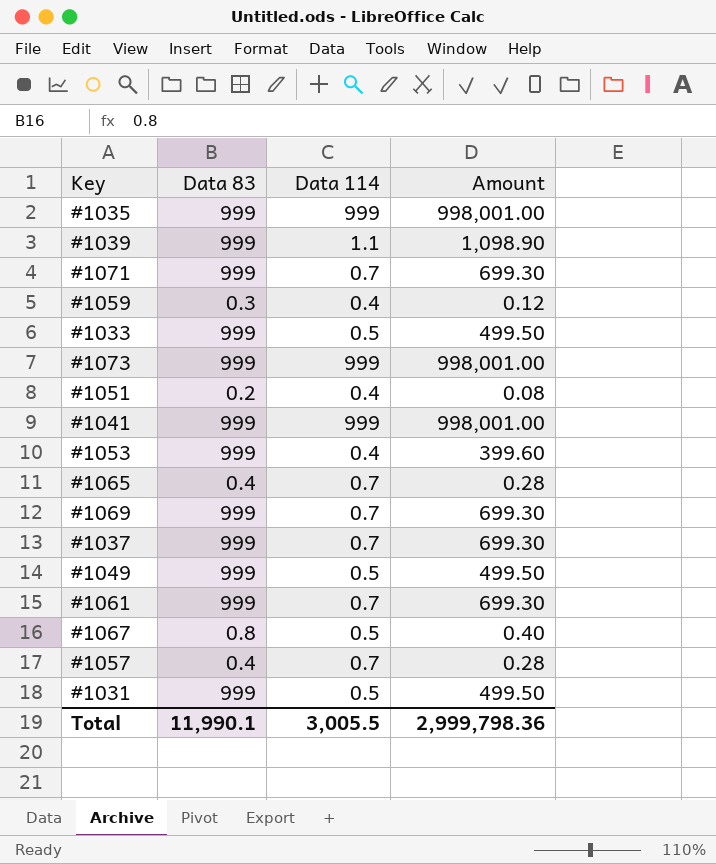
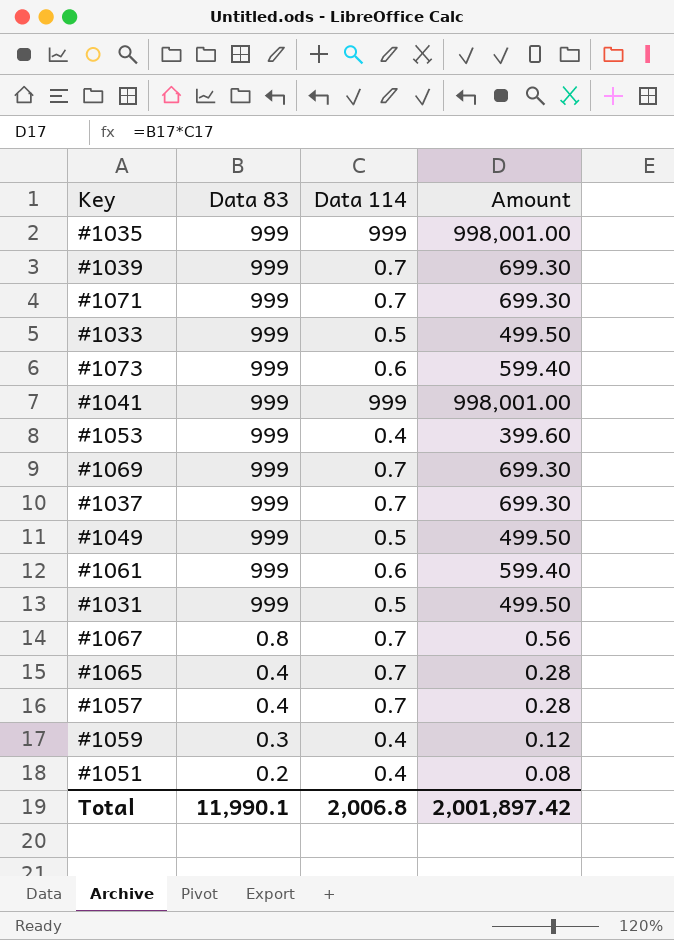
row order: none -> Data 83 descending
#1039 | Data 114: 1.1 -> 0.7
#1039 | Amount: 1,098.90 -> 699.30
#1073 | Data 114: 999 -> 0.6
#1073 | Amount: 998,001.00 -> 599.40
#1061 | Data 114: 0.7 -> 0.6
#1061 | Amount: 699.30 -> 599.40
#1067 | Data 114: 0.5 -> 0.7
#1067 | Amount: 0.40 -> 0.56
Total | Data 114: 3,005.5 -> 2,006.8
Total | Amount: 2,999,798.36 -> 2,001,897.42

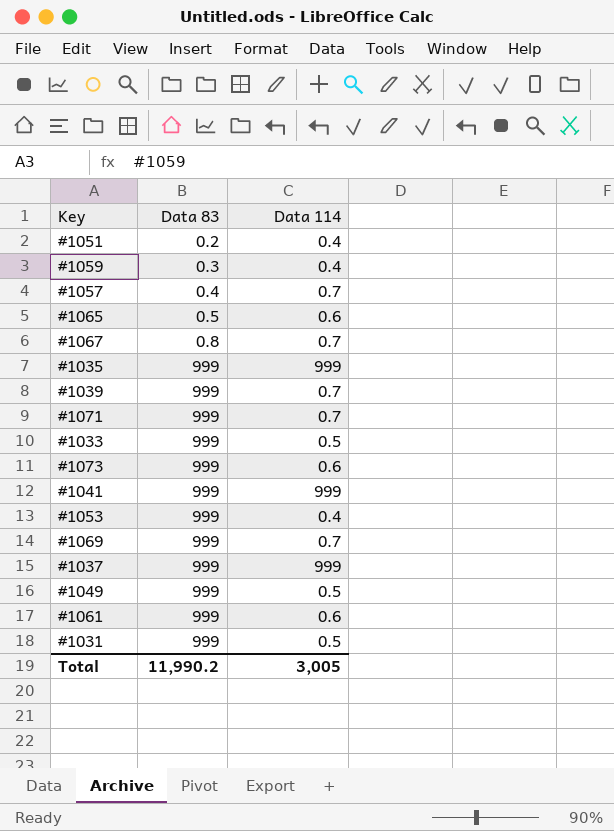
row order: Data 83 descending -> Data 83 ascending
column Amount | formula: [Data 83] * [Data 114] -> none
#1065 | Data 83: 0.4 -> 0.5
#1065 | Data 114: 0.7 -> 0.6
#1037 | Data 114: 0.7 -> 999
Total | Data 83: 11,990.1 -> 11,990.2
Total | Data 114: 2,006.8 -> 3,005

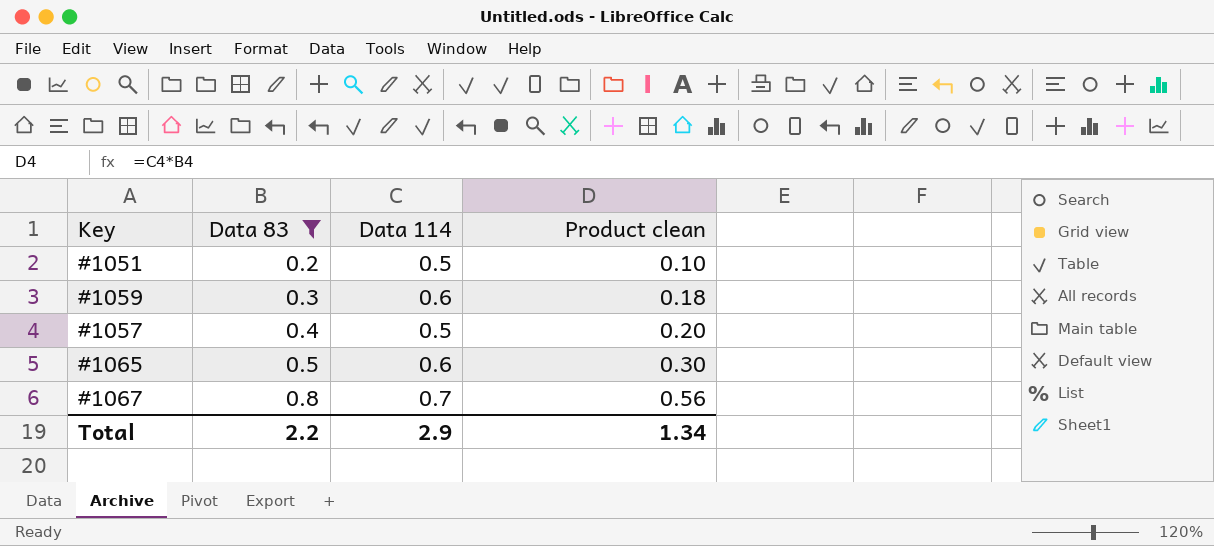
filter: none -> Data 83 != 999
column Product clean | formula: none -> [Data 83] * [Data 114]
#1051 | Data 114: 0.4 -> 0.5
#1059 | Data 114: 0.4 -> 0.6
#1057 | Data 114: 0.7 -> 0.5
Total | Data 83: 11,990.2 -> 2.2
Total | Data 114: 3,005 -> 2.9

